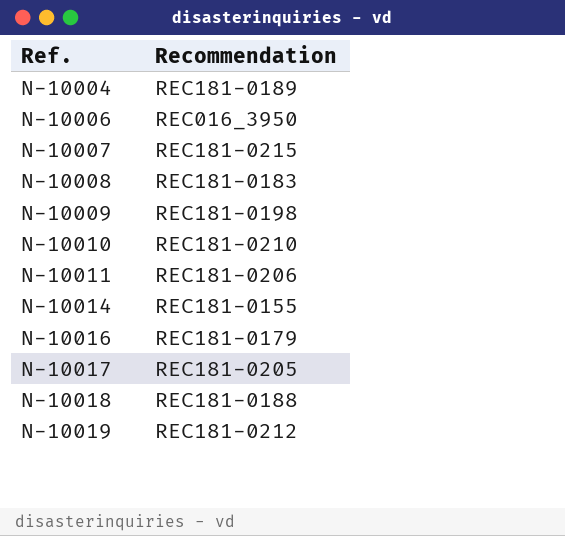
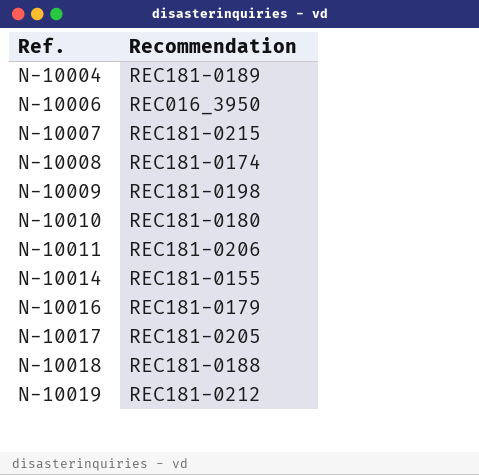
N-10008 | Recommendation: REC181-0183 -> REC181-0174
N-10010 | Recommendation: REC181-0210 -> REC181-0180

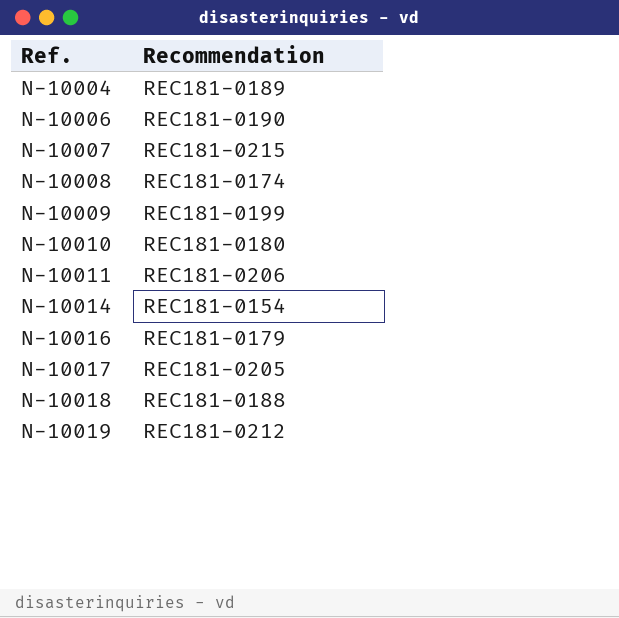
N-10006 | Recommendation: REC016_3950 -> REC181-0190
N-10009 | Recommendation: REC181-0198 -> REC181-0199
N-10014 | Recommendation: REC181-0155 -> REC181-0154

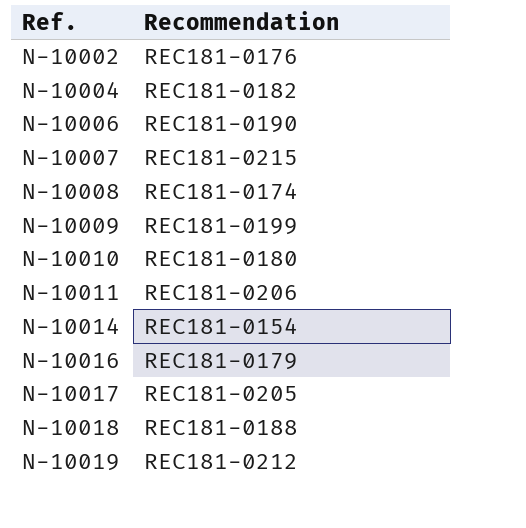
row N-10002: none -> REC181-0176
N-10004 | Recommendation: REC181-0189 -> REC181-0182

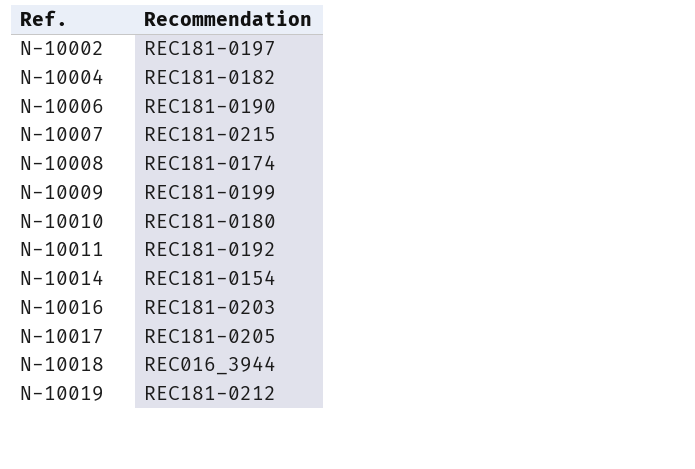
N-10002 | Recommendation: REC181-0176 -> REC181-0197
N-10011 | Recommendation: REC181-0206 -> REC181-0192
N-10016 | Recommendation: REC181-0179 -> REC181-0203
N-10018 | Recommendation: REC181-0188 -> REC016_3944

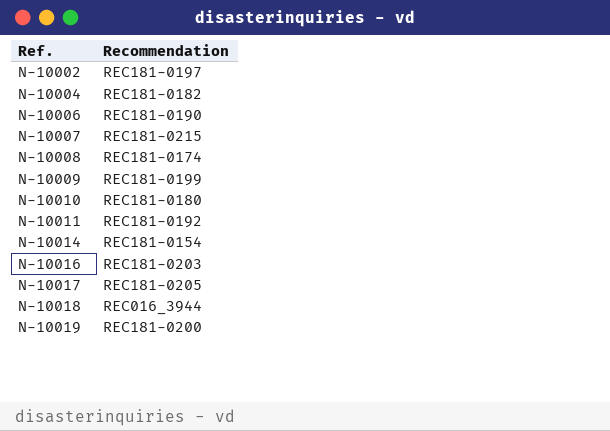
N-10019 | Recommendation: REC181-0212 -> REC181-0200

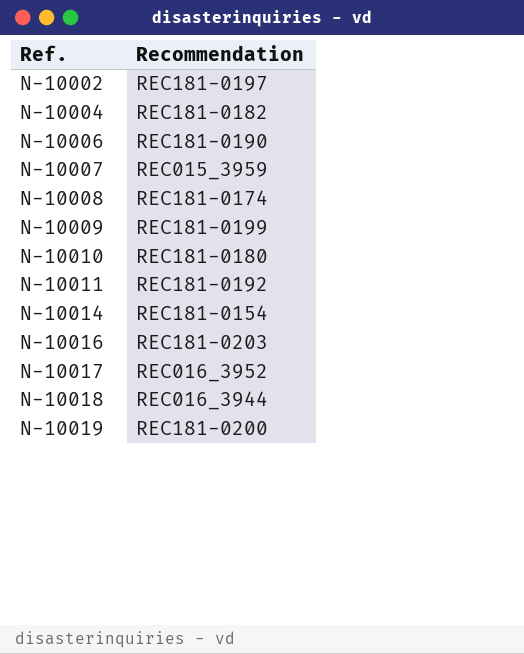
N-10007 | Recommendation: REC181-0215 -> REC015_3959
N-10017 | Recommendation: REC181-0205 -> REC016_3952

